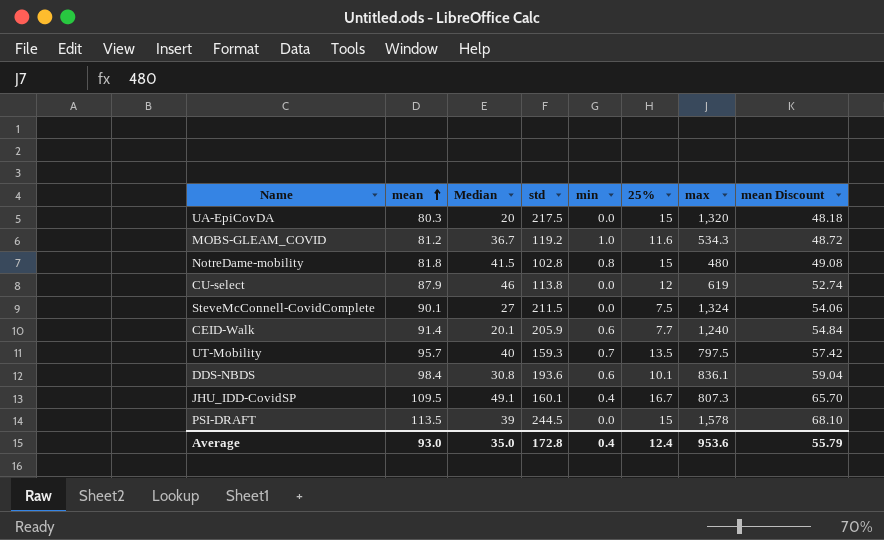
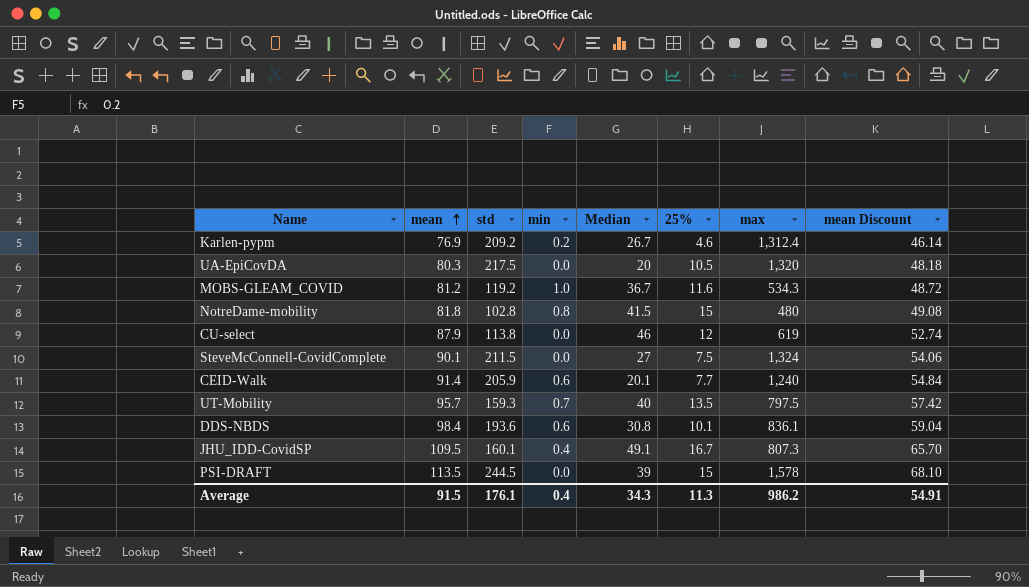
column Median | position: 3 -> 5
row Karlen-pypm: none -> 76.9 | 209.2 | 0.2 | 26.7 | 4.6 | 1,312.4 | 46.14
UA-EpiCovDA | 25%: 15 -> 10.5
Average | mean: 93.0 -> 91.5
Average | std: 172.8 -> 176.1
Average | Median: 35.0 -> 34.3
Average | 25%: 12.4 -> 11.3
Average | max: 953.6 -> 986.2
Average | mean Discount: 55.79 -> 54.91

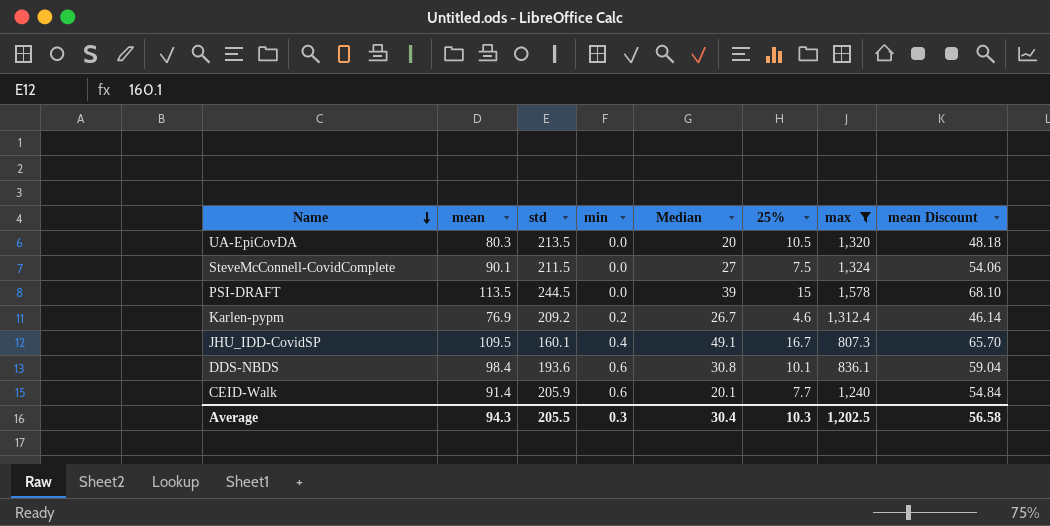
filter: none -> max >= 807.3
row order: mean ascending -> Name descending
UA-EpiCovDA | std: 217.5 -> 213.5
Average | mean: 91.5 -> 94.3
Average | std: 176.1 -> 205.5
Average | min: 0.4 -> 0.3
Average | Median: 34.3 -> 30.4
Average | 25%: 11.3 -> 10.3
Average | max: 986.2 -> 1,202.5
Average | mean Discount: 54.91 -> 56.58

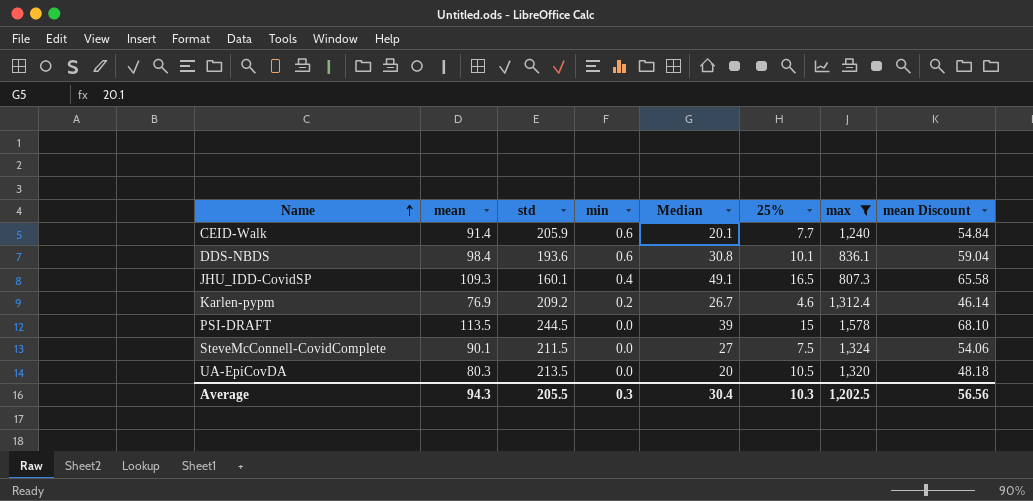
row order: Name descending -> Name ascending
JHU_IDD-CovidSP | mean: 109.5 -> 109.3
JHU_IDD-CovidSP | 25%: 16.7 -> 16.5
JHU_IDD-CovidSP | mean Discount: 65.70 -> 65.58
Average | mean Discount: 56.58 -> 56.56

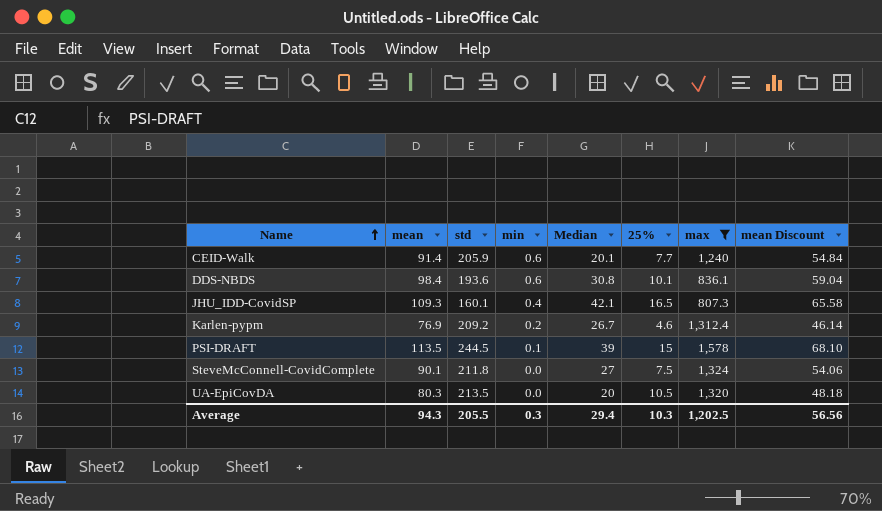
JHU_IDD-CovidSP | Median: 49.1 -> 42.1
PSI-DRAFT | min: 0.0 -> 0.1
SteveMcConnell-CovidComplete | std: 211.5 -> 211.8
Average | Median: 30.4 -> 29.4

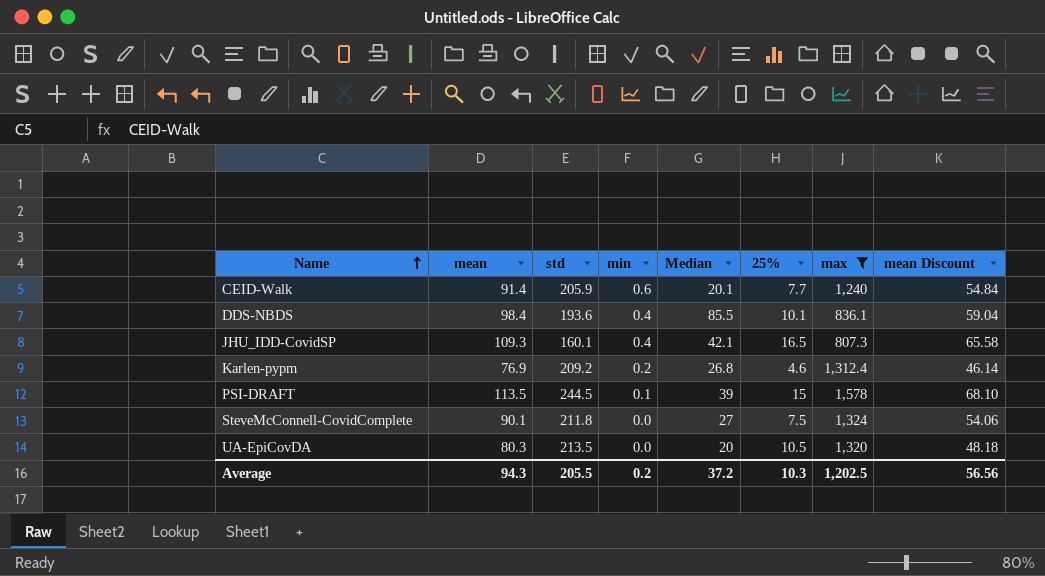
DDS-NBDS | min: 0.6 -> 0.4
DDS-NBDS | Median: 30.8 -> 85.5
Karlen-pypm | Median: 26.7 -> 26.8
Average | min: 0.3 -> 0.2
Average | Median: 29.4 -> 37.2

